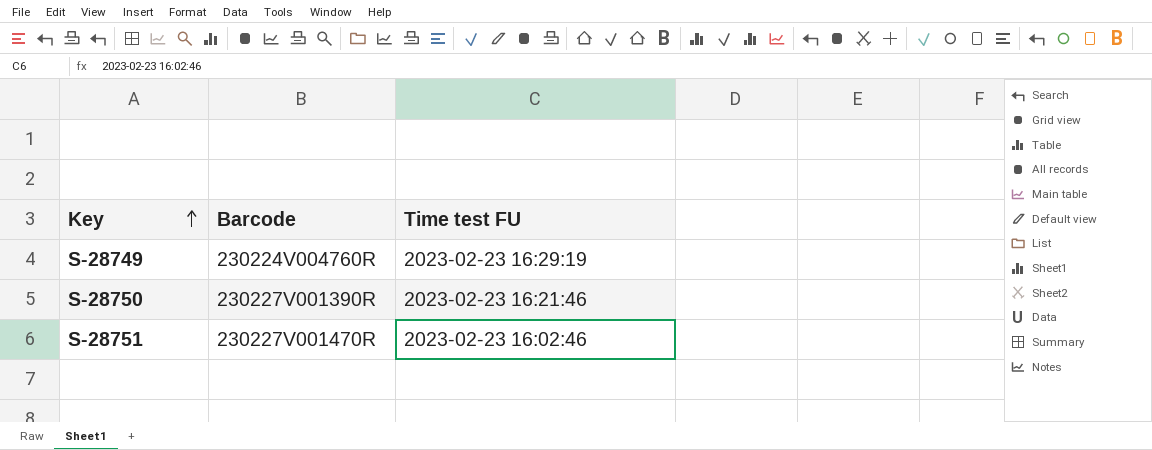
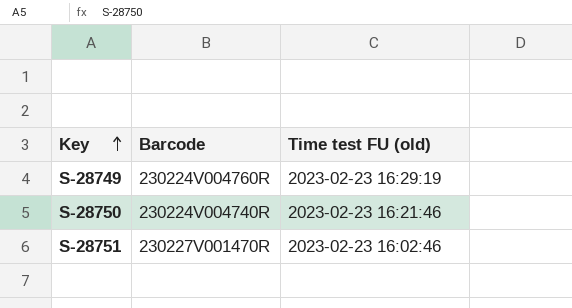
column name: Time test FU -> Time test FU (old)
S-28750 | Barcode: 230227V001390R -> 230224V004740R

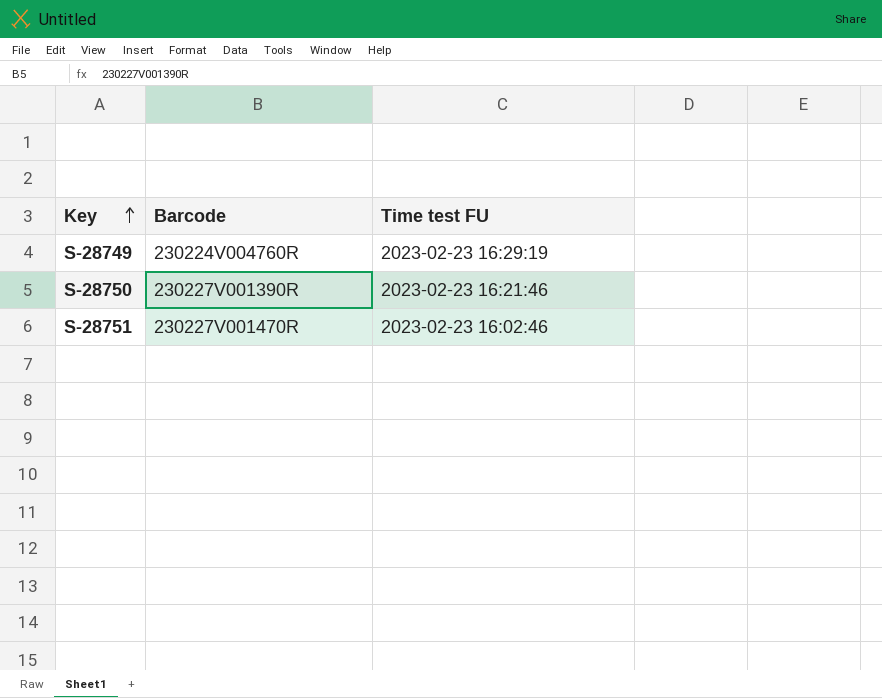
column name: Time test FU (old) -> Time test FU
S-28750 | Barcode: 230224V004740R -> 230227V001390R

